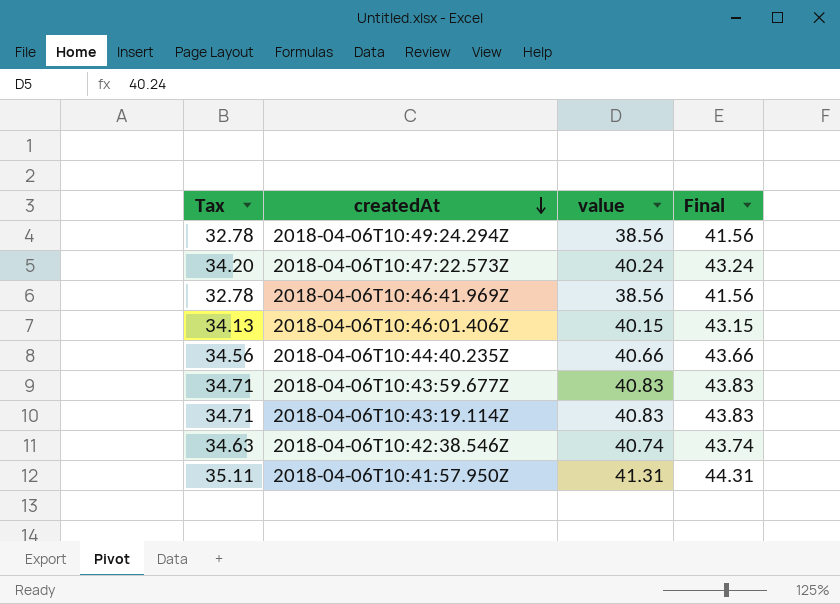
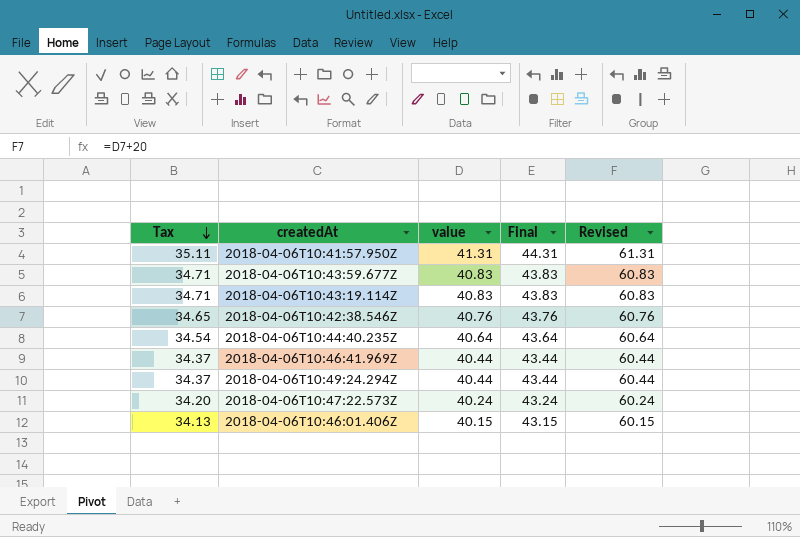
row order: createdAt descending -> Tax descending
column Revised | formula: none -> [value] + 20
2018-04-06T10:42:38.546Z | Tax: 34.63 -> 34.65
2018-04-06T10:42:38.546Z | value: 40.74 -> 40.76
2018-04-06T10:42:38.546Z | Final: 43.74 -> 43.76
2018-04-06T10:44:40.235Z | Tax: 34.56 -> 34.54
2018-04-06T10:44:40.235Z | value: 40.66 -> 40.64
2018-04-06T10:44:40.235Z | Final: 43.66 -> 43.64
2018-04-06T10:46:41.969Z | Tax: 32.78 -> 34.37
2018-04-06T10:46:41.969Z | value: 38.56 -> 40.44
2018-04-06T10:46:41.969Z | Final: 41.56 -> 43.44
2018-04-06T10:49:24.294Z | Tax: 32.78 -> 34.37
2018-04-06T10:49:24.294Z | value: 38.56 -> 40.44
2018-04-06T10:49:24.294Z | Final: 41.56 -> 43.44

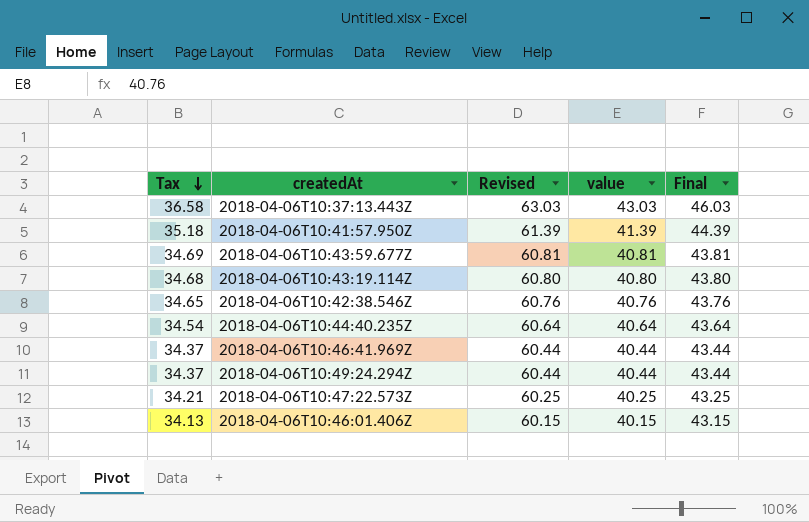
column Revised | position: 5 -> 3
row 2018-04-06T10:37:13.443Z: none -> 36.58 | 63.03 | 43.03 | 46.03
2018-04-06T10:41:57.950Z | Tax: 35.11 -> 35.18
2018-04-06T10:41:57.950Z | Revised: 61.31 -> 61.39
2018-04-06T10:41:57.950Z | value: 41.31 -> 41.39
2018-04-06T10:41:57.950Z | Final: 44.31 -> 44.39
2018-04-06T10:43:59.677Z | Tax: 34.71 -> 34.69
2018-04-06T10:43:59.677Z | Revised: 60.83 -> 60.81
2018-04-06T10:43:59.677Z | value: 40.83 -> 40.81
2018-04-06T10:43:59.677Z | Final: 43.83 -> 43.81
2018-04-06T10:43:19.114Z | Tax: 34.71 -> 34.68
2018-04-06T10:43:19.114Z | Revised: 60.83 -> 60.80
2018-04-06T10:43:19.114Z | value: 40.83 -> 40.80
2018-04-06T10:43:19.114Z | Final: 43.83 -> 43.80
2018-04-06T10:47:22.573Z | Tax: 34.20 -> 34.21
2018-04-06T10:47:22.573Z | Revised: 60.24 -> 60.25
2018-04-06T10:47:22.573Z | value: 40.24 -> 40.25
2018-04-06T10:47:22.573Z | Final: 43.24 -> 43.25

